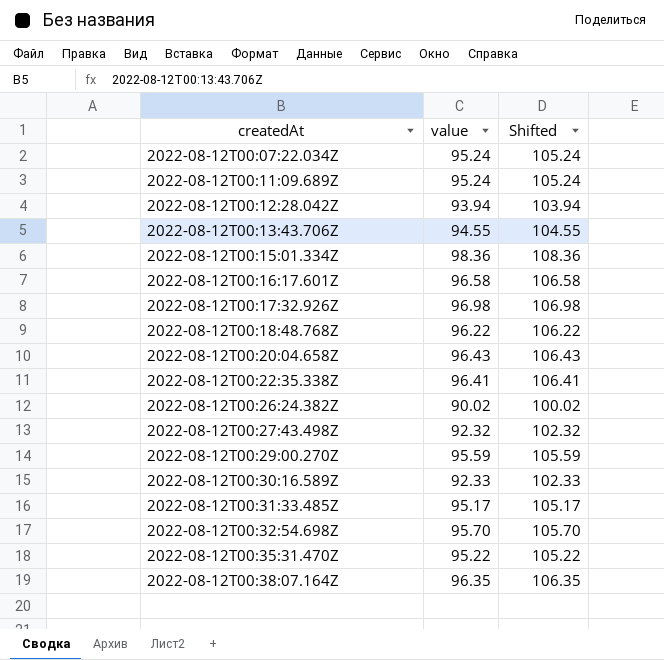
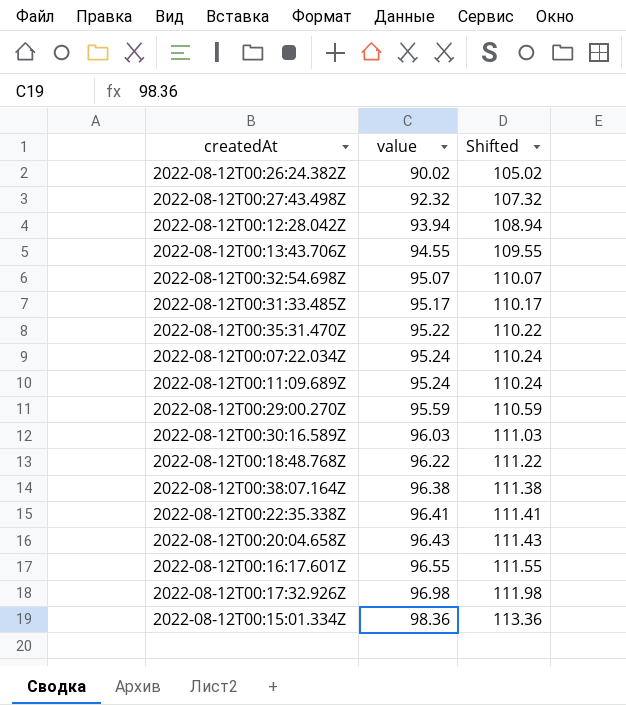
row order: createdAt ascending -> value ascending
column Shifted | formula: [value] + 10 -> [value] + 15
2022-08-12T00:32:54.698Z | value: 95.70 -> 95.07
2022-08-12T00:30:16.589Z | value: 92.33 -> 96.03
2022-08-12T00:38:07.164Z | value: 96.35 -> 96.38
2022-08-12T00:16:17.601Z | value: 96.58 -> 96.55

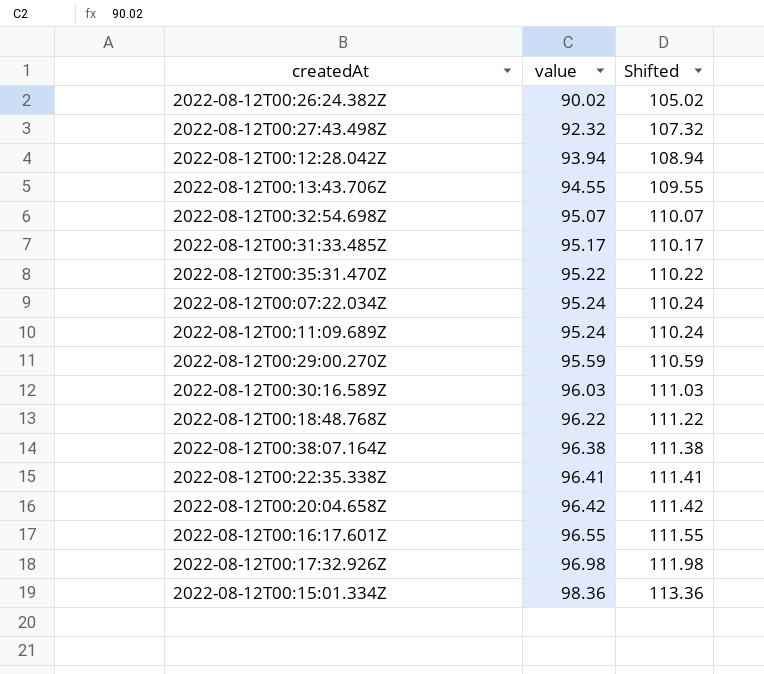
2022-08-12T00:20:04.658Z | value: 96.43 -> 96.42
2022-08-12T00:20:04.658Z | Shifted: 111.43 -> 111.42

